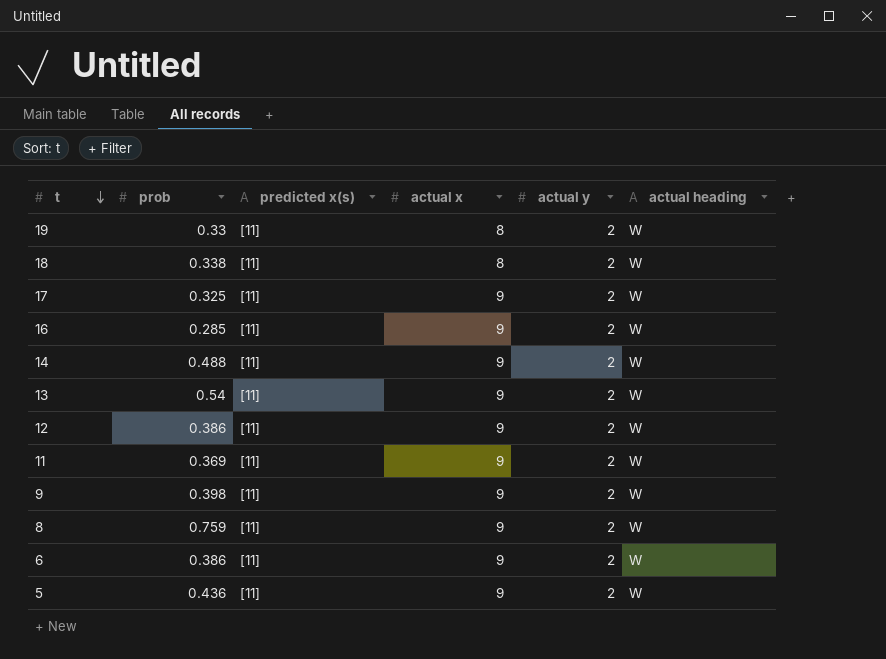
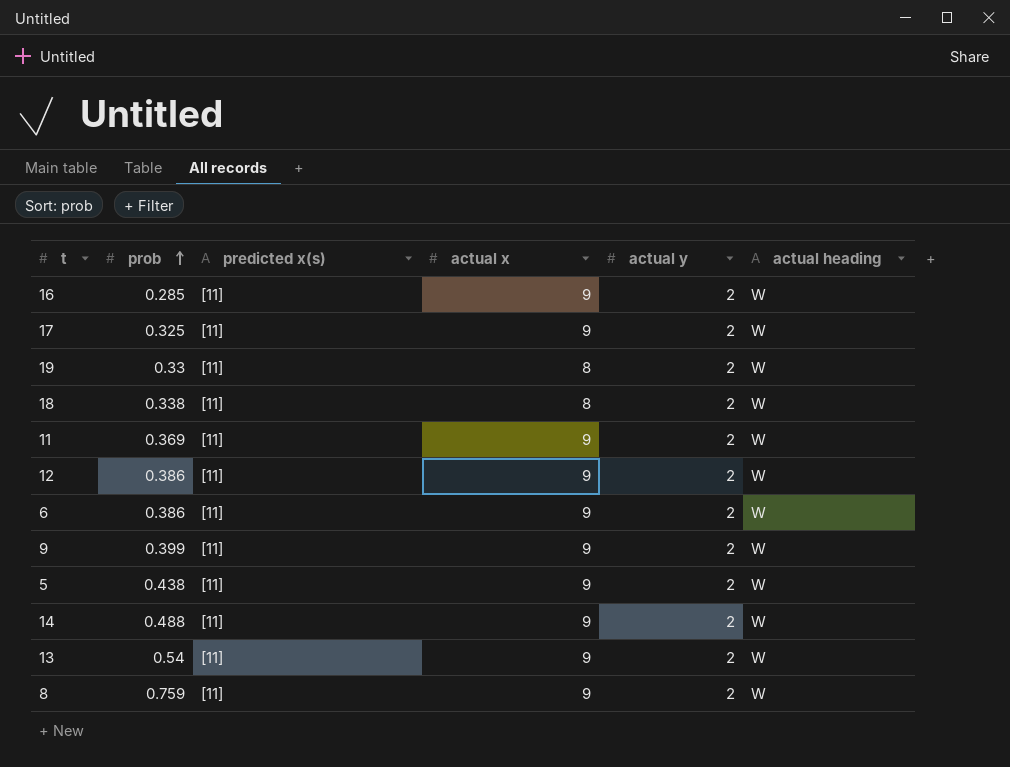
row order: t descending -> prob ascending
9 | prob: 0.398 -> 0.399
5 | prob: 0.436 -> 0.438

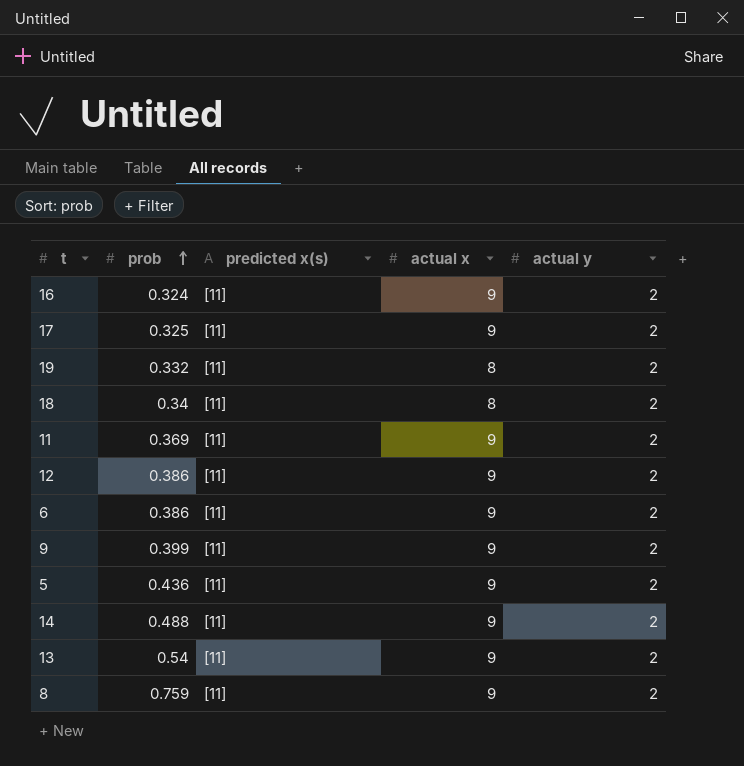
column actual heading | position: 6 -> none
16 | prob: 0.285 -> 0.324
19 | prob: 0.33 -> 0.332
18 | prob: 0.338 -> 0.34
5 | prob: 0.438 -> 0.436

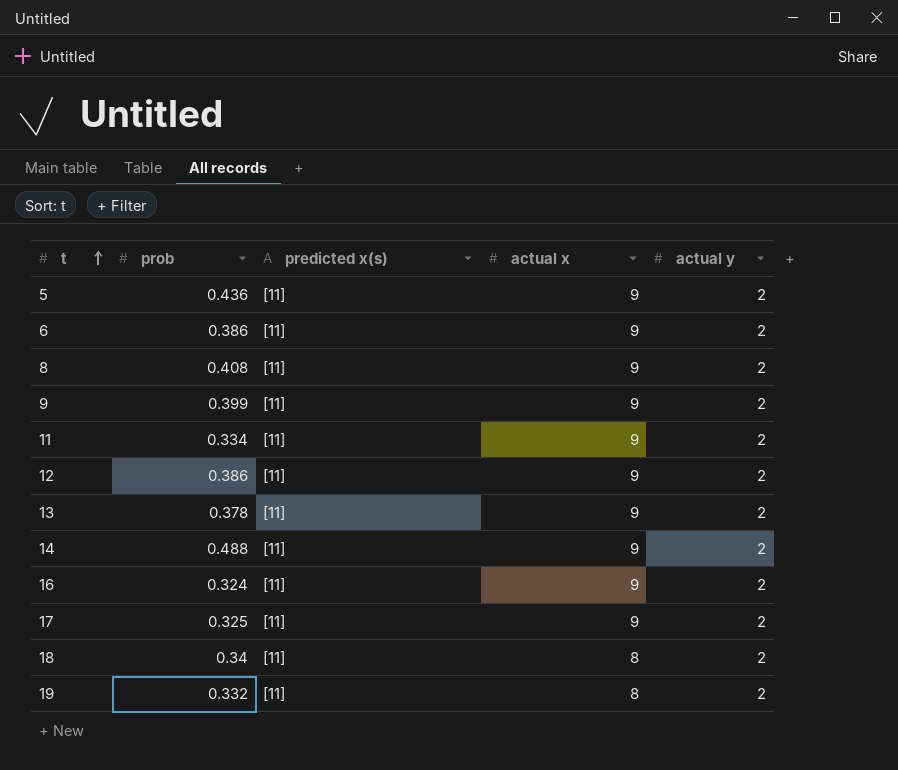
row order: prob ascending -> t ascending
8 | prob: 0.759 -> 0.408
11 | prob: 0.369 -> 0.334
13 | prob: 0.54 -> 0.378

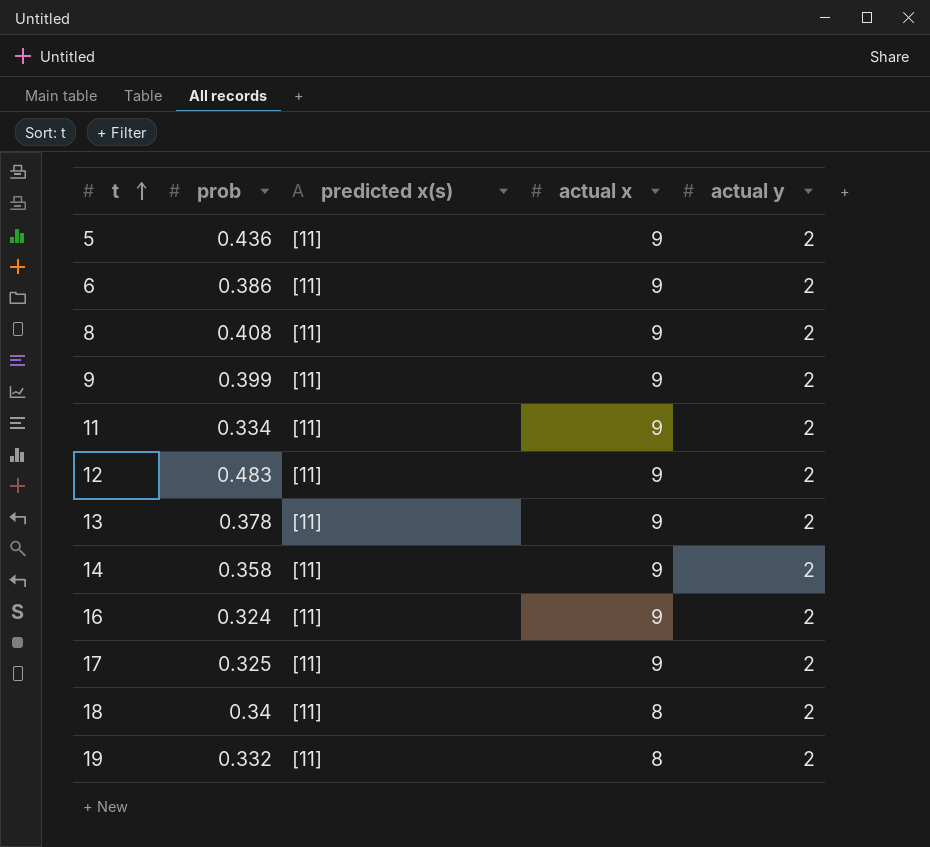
12 | prob: 0.386 -> 0.483
14 | prob: 0.488 -> 0.358

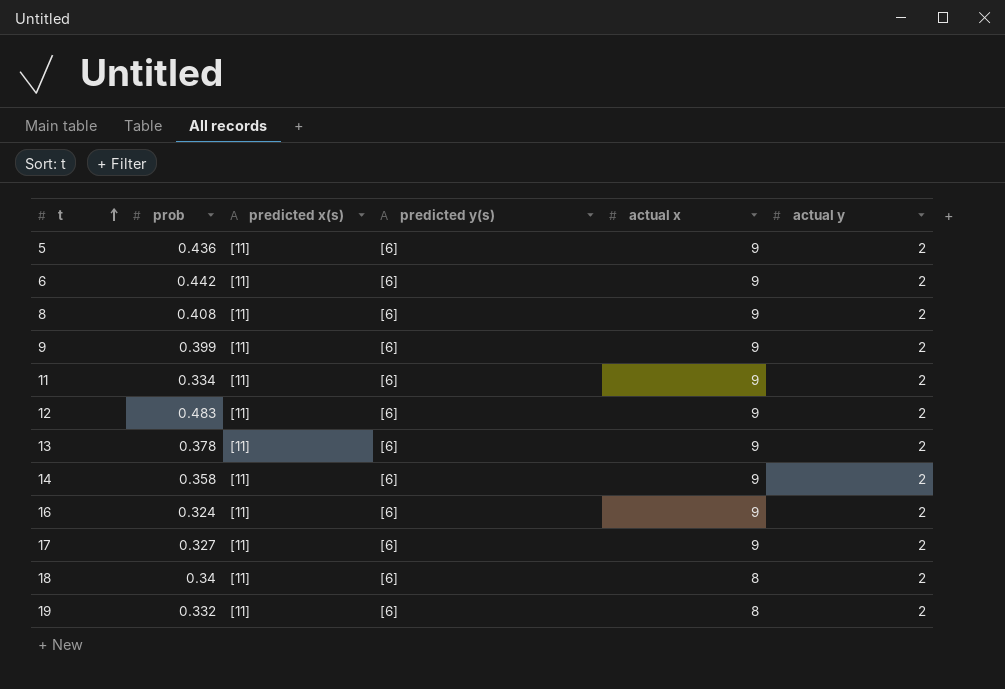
column predicted y(s) | position: none -> 4
6 | prob: 0.386 -> 0.442
17 | prob: 0.325 -> 0.327

